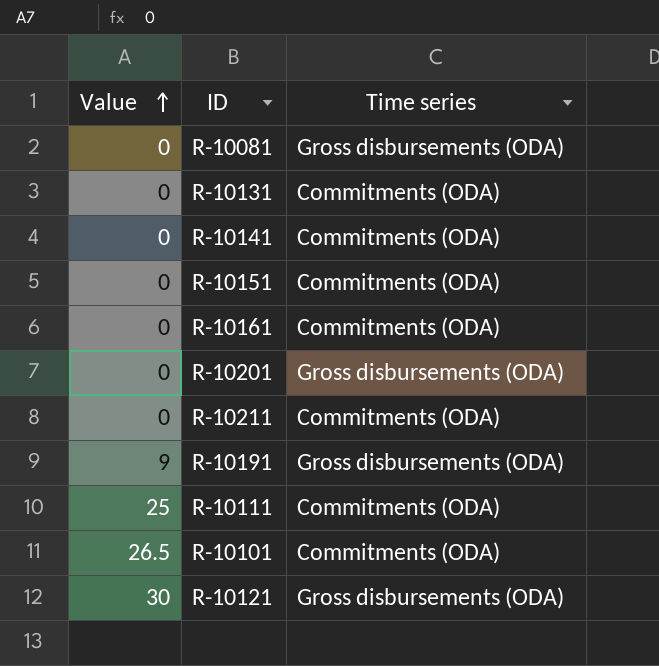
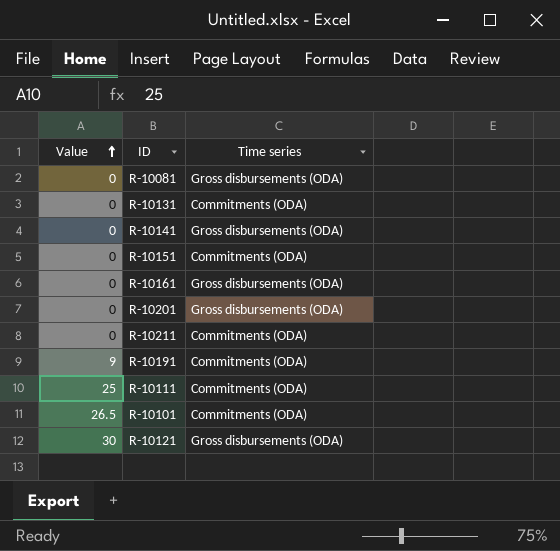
R-10141 | Time series: Commitments (ODA) -> Gross disbursements (ODA)
R-10161 | Time series: Commitments (ODA) -> Gross disbursements (ODA)
R-10191 | Time series: Gross disbursements (ODA) -> Commitments (ODA)

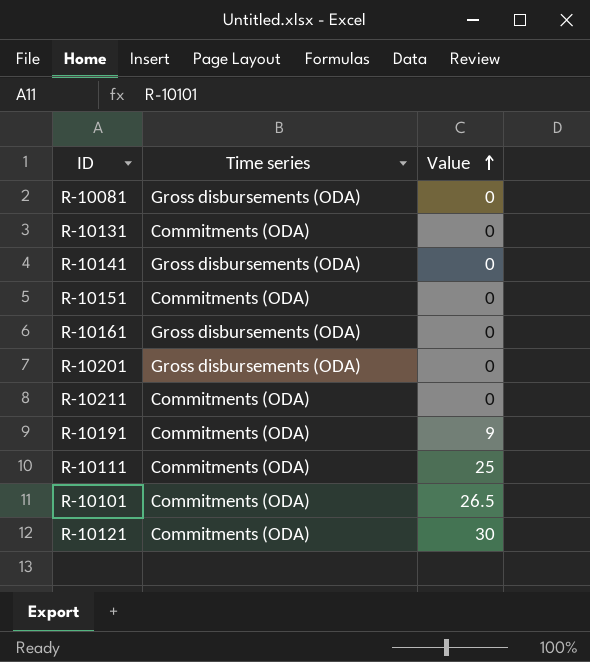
column Value | position: 1 -> 3
R-10121 | Time series: Gross disbursements (ODA) -> Commitments (ODA)

